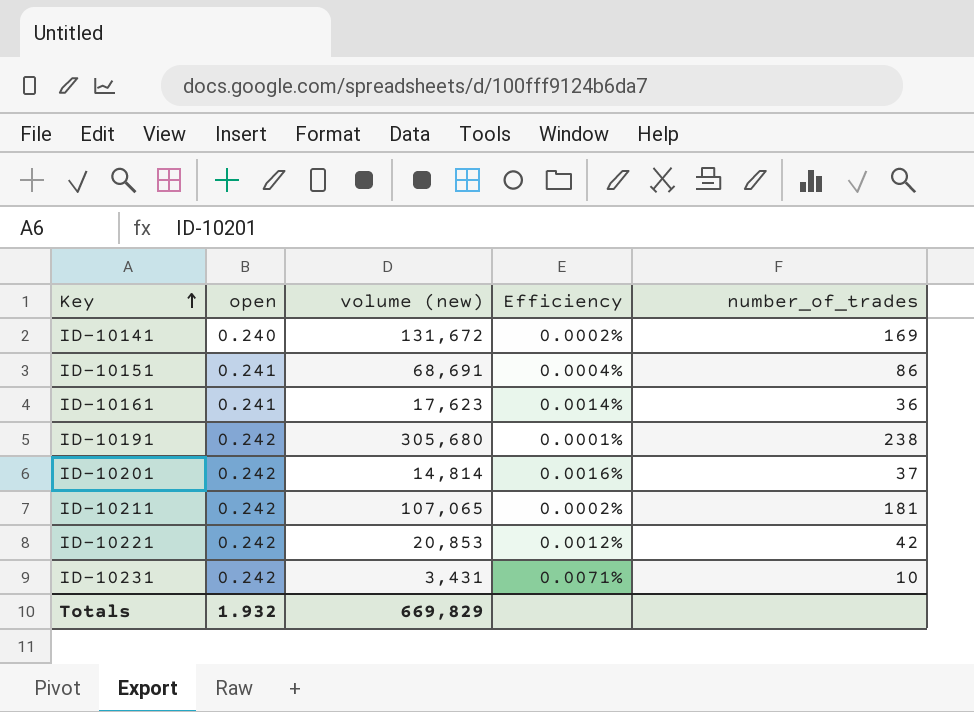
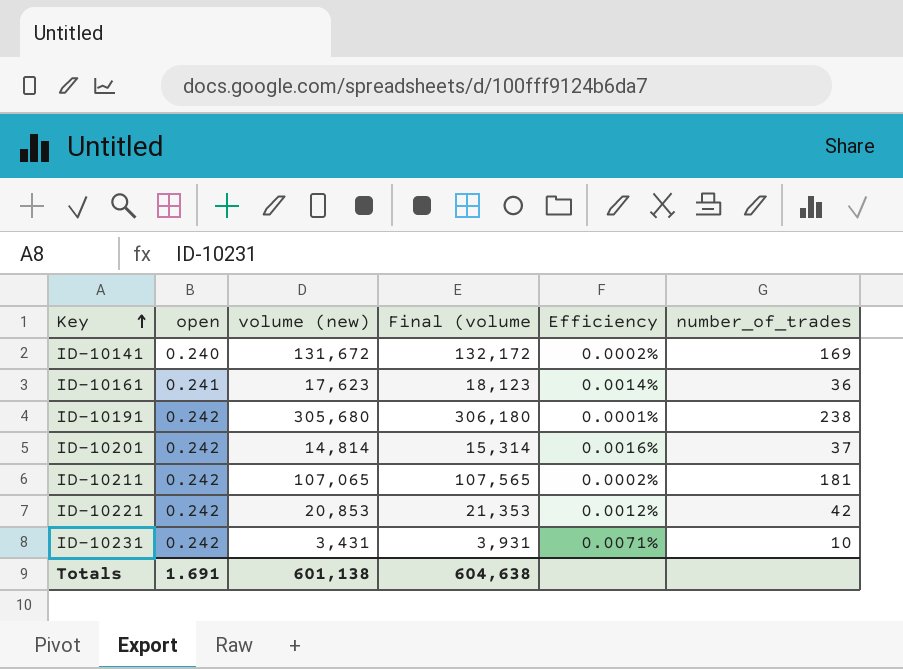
column Final (volume | formula: none -> [volume (new)] + 500
row ID-10151: 0.241 | 68,691 | 0.0004% | 86 -> none
Totals | open: 1.932 -> 1.691
Totals | volume (new): 669,829 -> 601,138

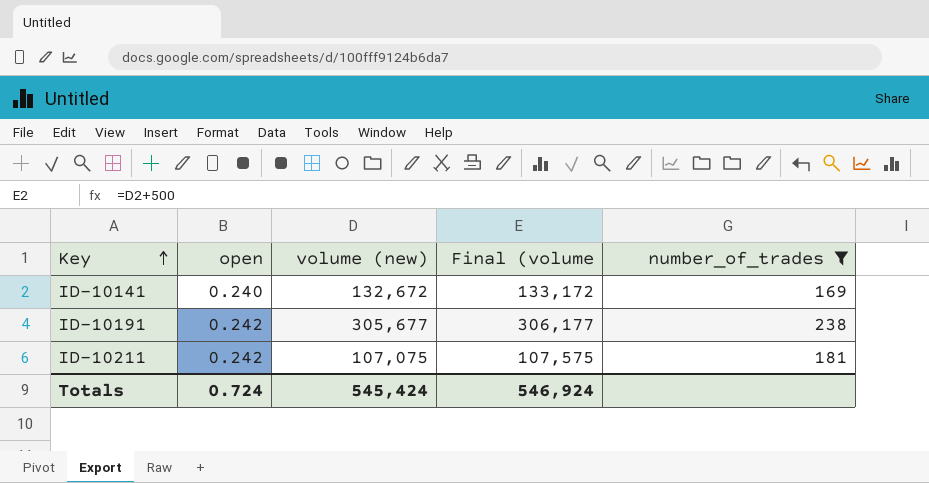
filter: none -> number_of_trades >= 169
column Efficiency | formula: [open] / [volume (new)] -> none
ID-10141 | volume (new): 131,672 -> 132,672
ID-10141 | Final (volume: 132,172 -> 133,172
ID-10191 | volume (new): 305,680 -> 305,677
ID-10191 | Final (volume: 306,180 -> 306,177
ID-10211 | volume (new): 107,065 -> 107,075
ID-10211 | Final (volume: 107,565 -> 107,575
Totals | open: 1.691 -> 0.724
Totals | volume (new): 601,138 -> 545,424
Totals | Final (volume: 604,638 -> 546,924

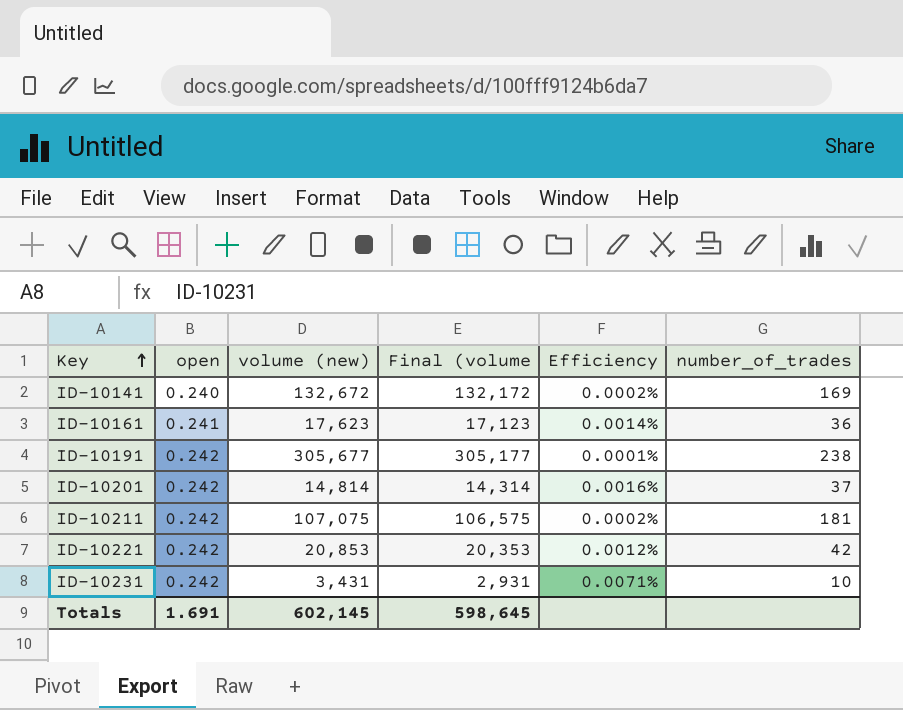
filter: number_of_trades >= 169 -> none
column Final (volume | formula: [volume (new)] + 500 -> [volume (new)] - 500
column Efficiency | formula: none -> [open] / [volume (new)]
Totals | open: 0.724 -> 1.691
Totals | volume (new): 545,424 -> 602,145
Totals | Final (volume: 546,924 -> 598,645

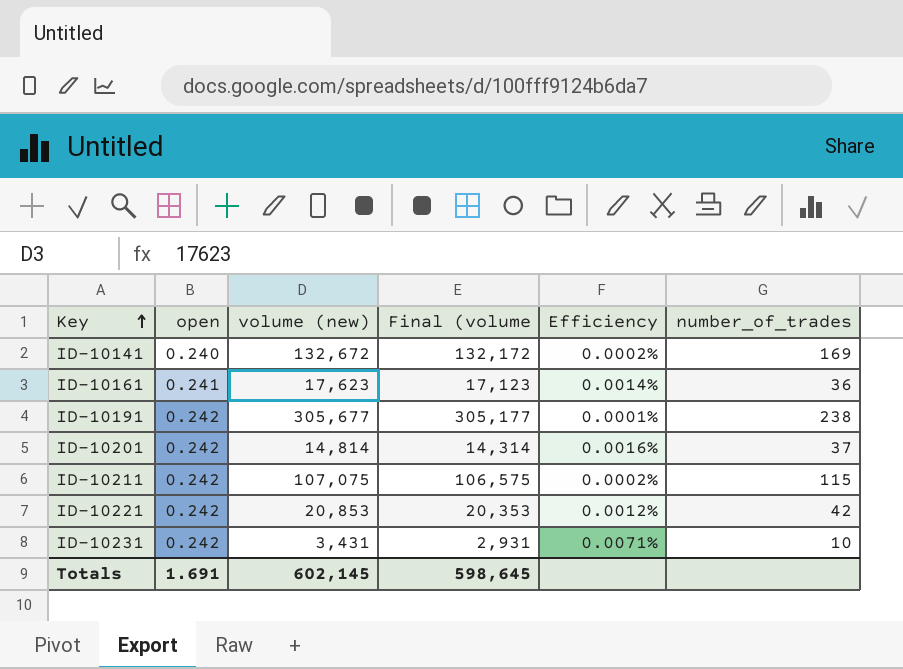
ID-10211 | number_of_trades: 181 -> 115

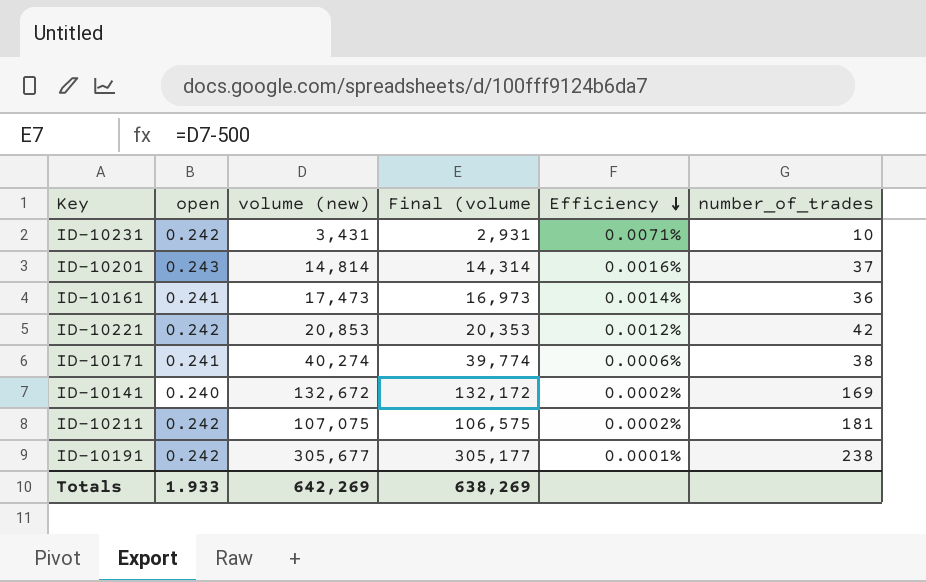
row order: Key ascending -> Efficiency descending
ID-10201 | open: 0.242 -> 0.243
ID-10161 | volume (new): 17,623 -> 17,473
ID-10161 | Final (volume: 17,123 -> 16,973
row ID-10171: none -> 0.241 | 40,274 | 39,774 | 0.0006% | 38
ID-10211 | number_of_trades: 115 -> 181
Totals | open: 1.691 -> 1.933
Totals | volume (new): 602,145 -> 642,269
Totals | Final (volume: 598,645 -> 638,269

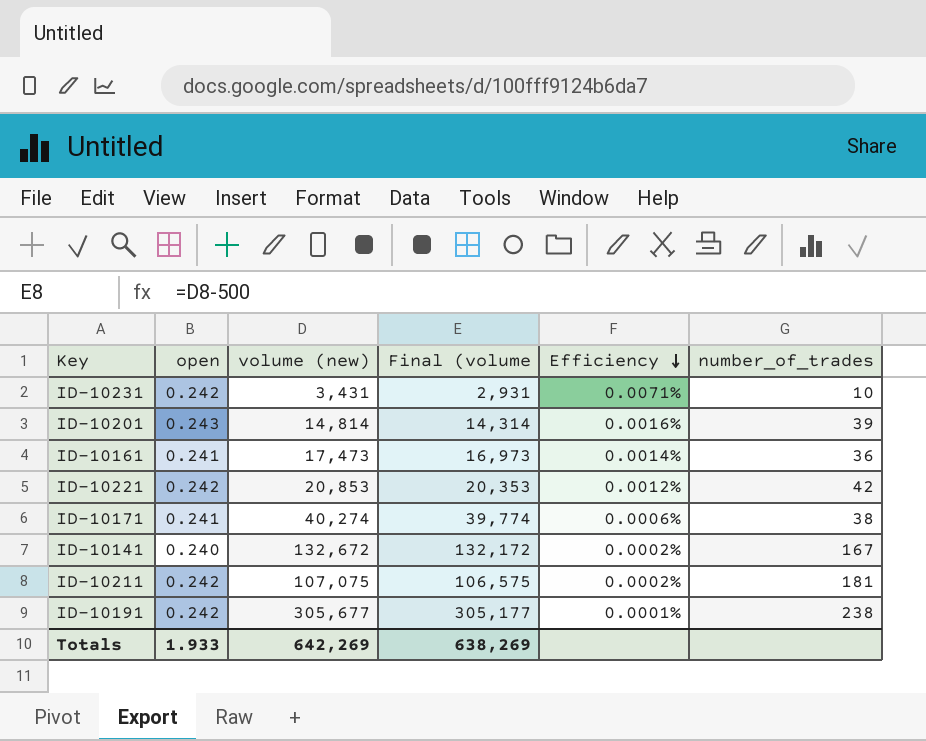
ID-10201 | number_of_trades: 37 -> 39
ID-10141 | number_of_trades: 169 -> 167

